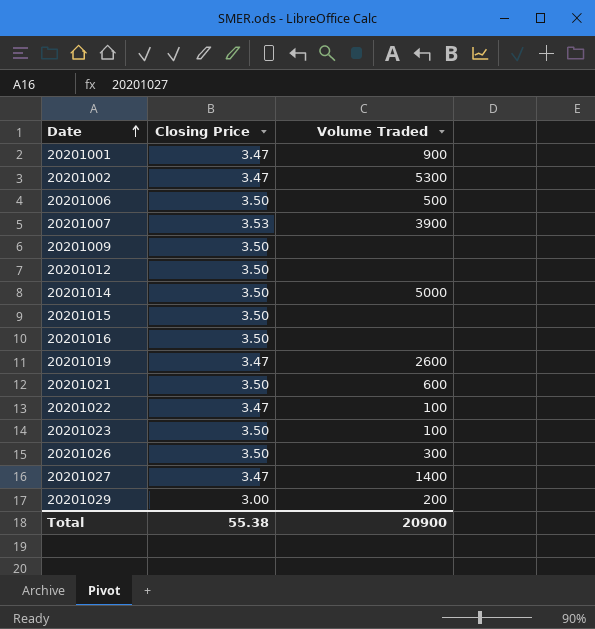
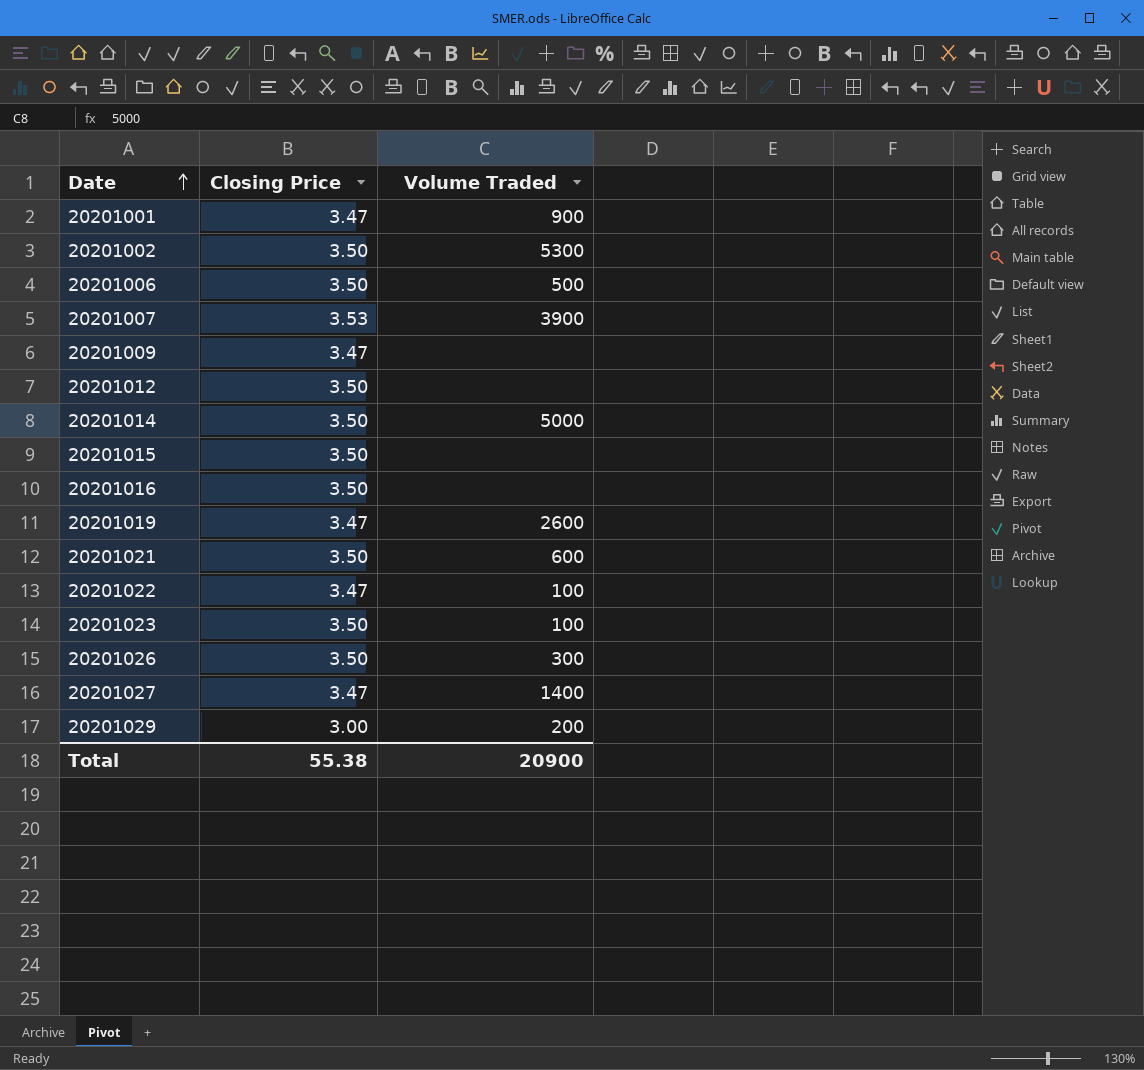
20201002 | Closing Price: 3.47 -> 3.50
20201009 | Closing Price: 3.50 -> 3.47

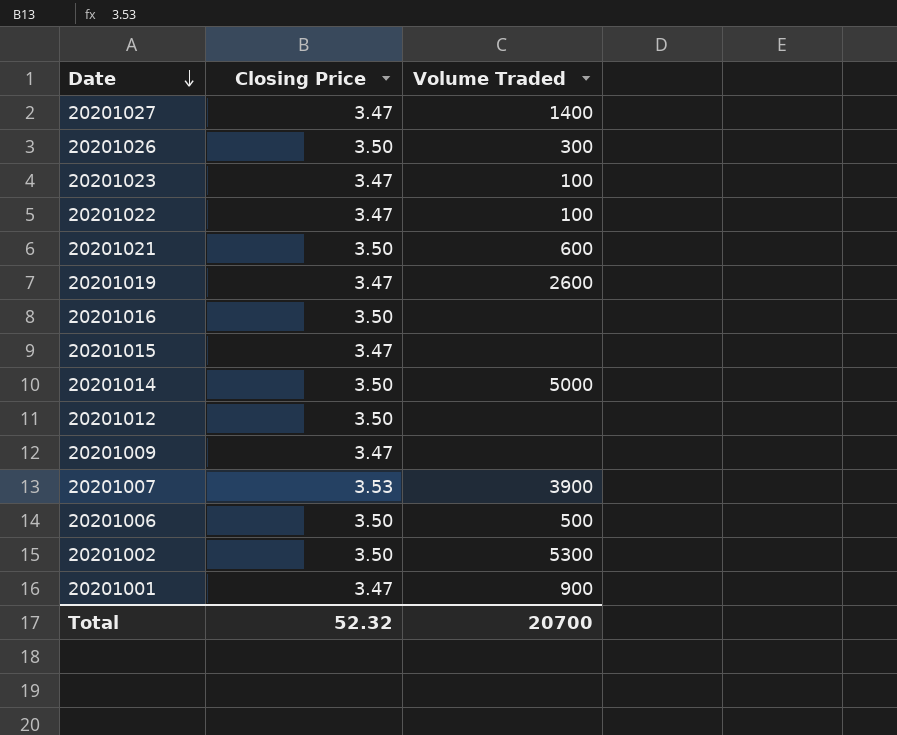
row order: Date ascending -> Date descending
row 20201029: 3.00 | 200 -> none
20201023 | Closing Price: 3.50 -> 3.47
20201015 | Closing Price: 3.50 -> 3.47
Total | Closing Price: 55.38 -> 52.32
Total | Volume Traded: 20900 -> 20700

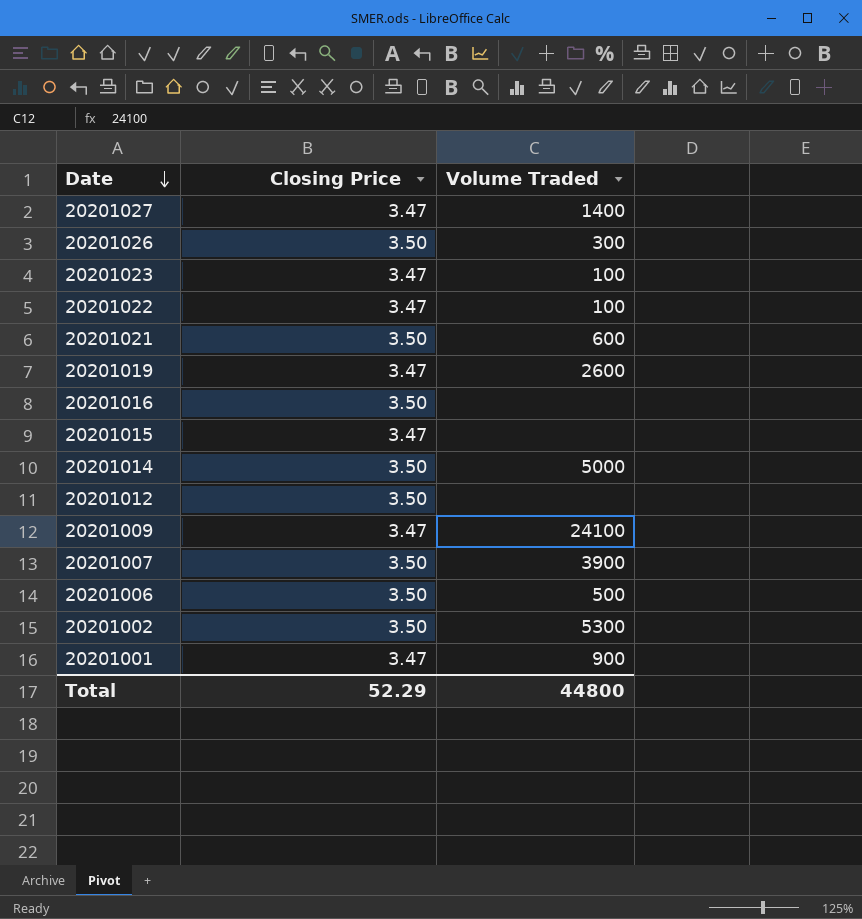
20201009 | Volume Traded: none -> 24100
20201007 | Closing Price: 3.53 -> 3.50
Total | Closing Price: 52.32 -> 52.29
Total | Volume Traded: 20700 -> 44800

